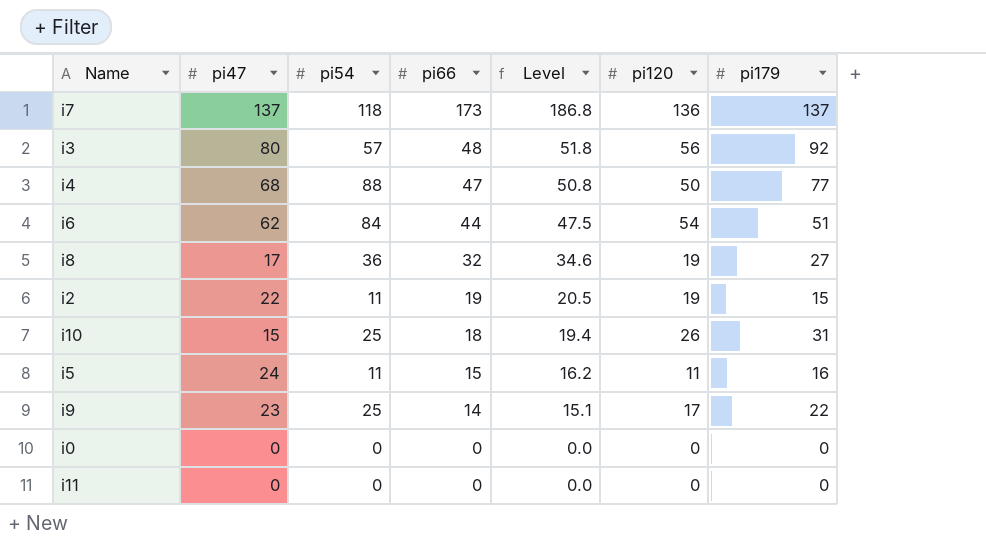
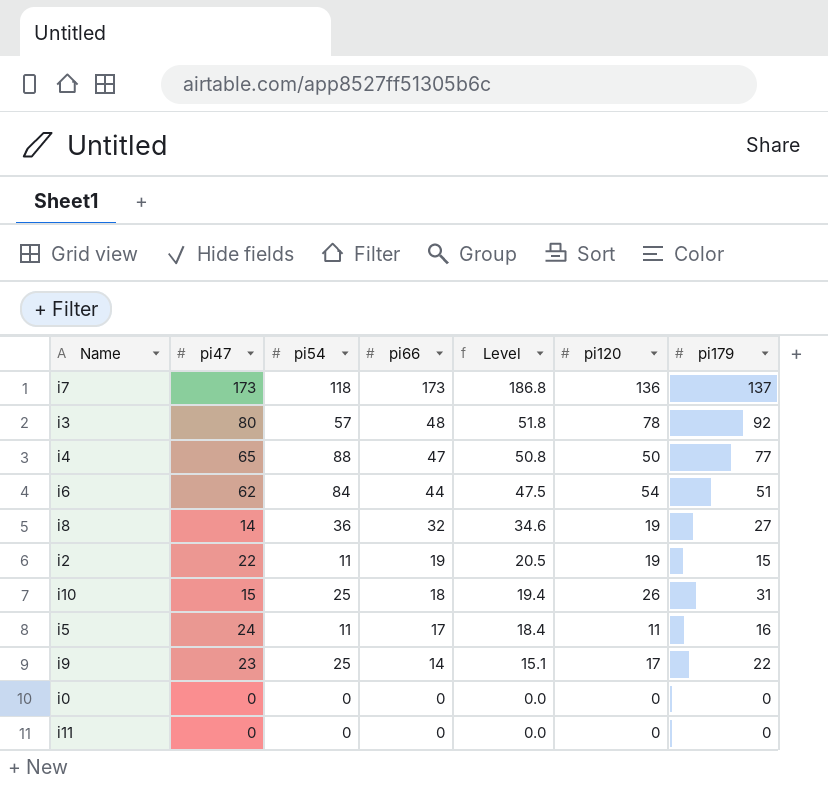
i7 | pi47: 137 -> 173
i3 | pi120: 56 -> 78
i4 | pi47: 68 -> 65
i8 | pi47: 17 -> 14
i5 | pi66: 15 -> 17
i5 | Level: 16.2 -> 18.4

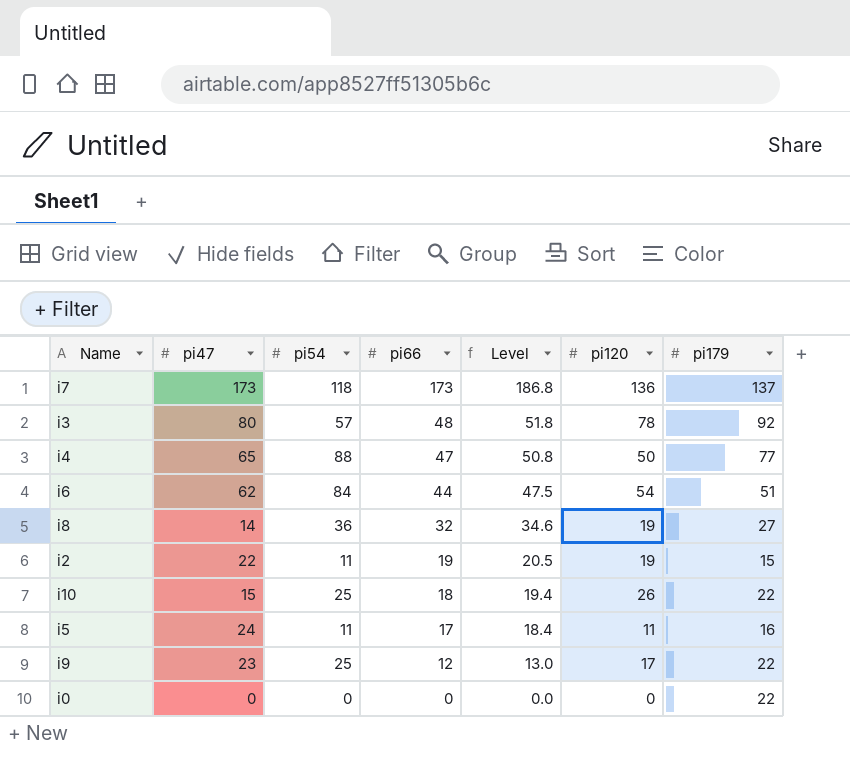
row i11: 0 | 0 | 0 | 0.0 | 0 | 0 -> none
i10 | pi179: 31 -> 22
i9 | pi66: 14 -> 12
i9 | Level: 15.1 -> 13.0
i0 | pi179: 0 -> 22

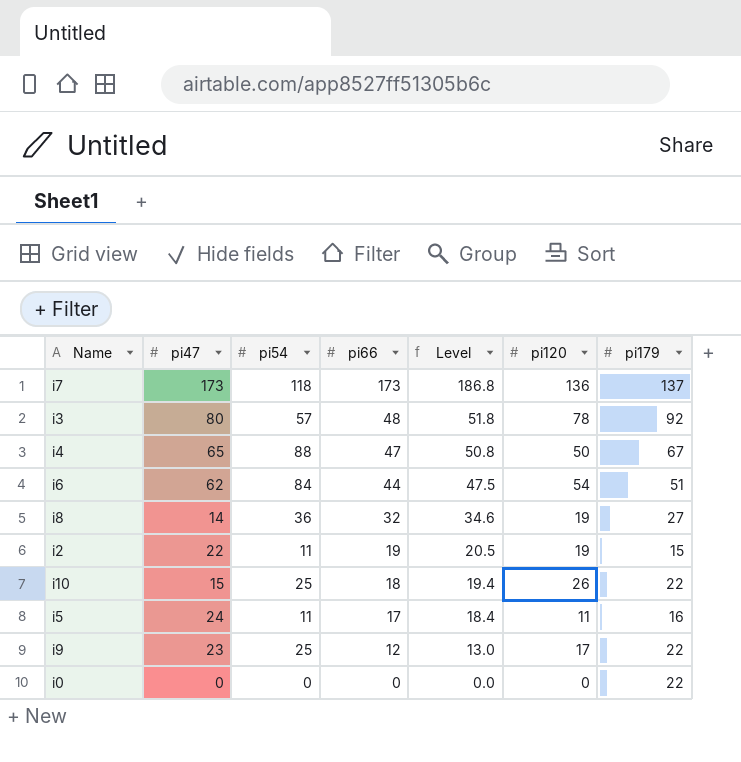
i4 | pi179: 77 -> 67

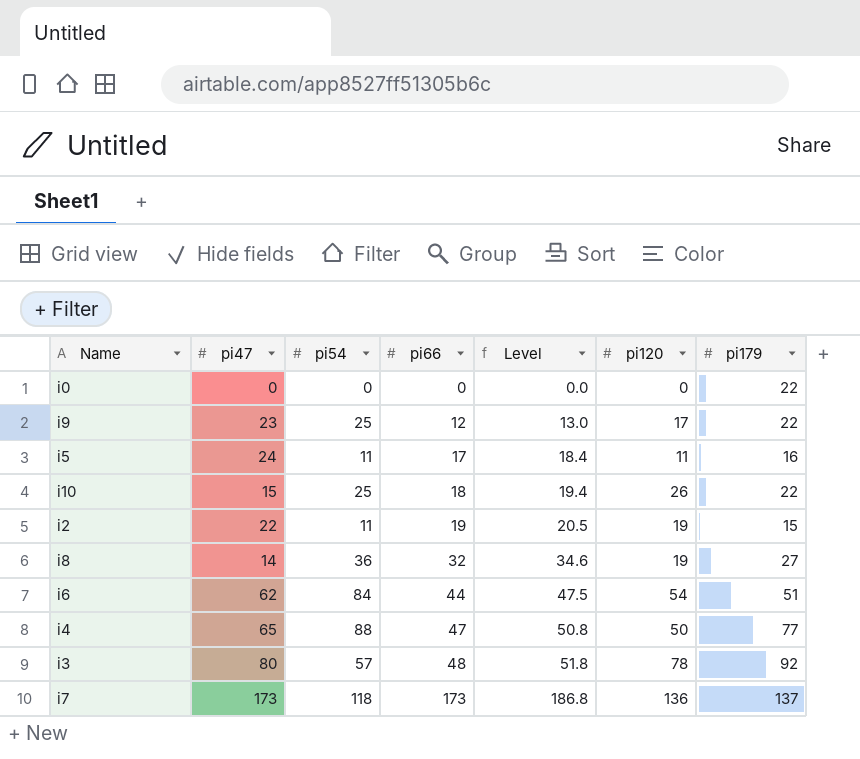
row order: pi66 descending -> pi66 ascending
i4 | pi179: 67 -> 77

